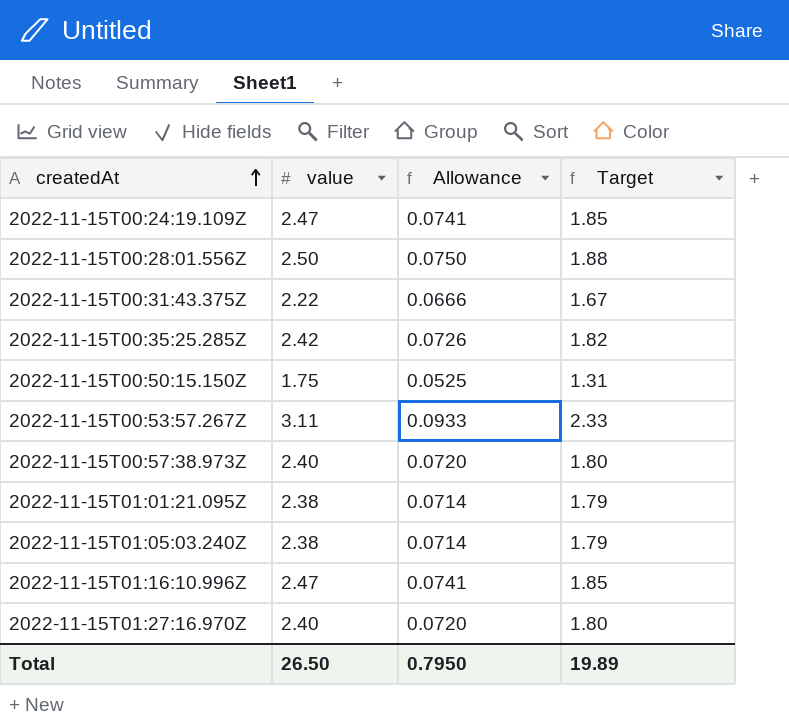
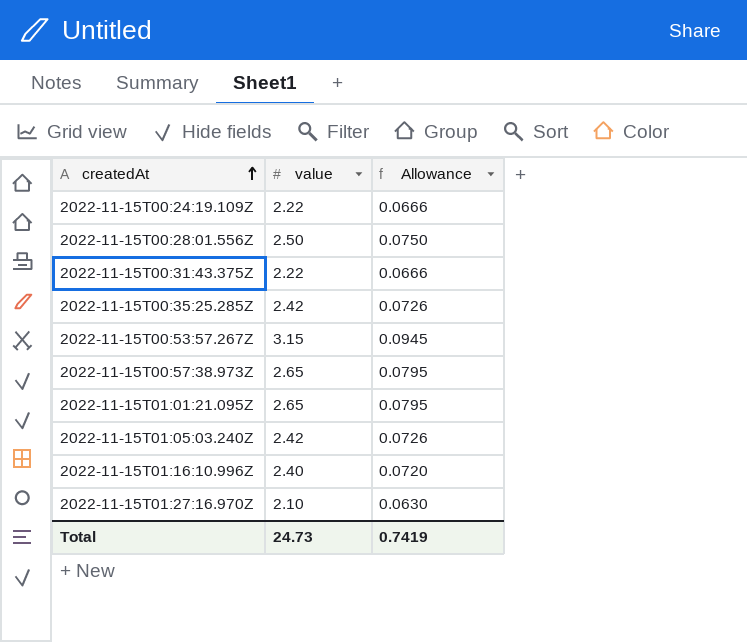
column Target | formula: [value] * 0.75 -> none
row 2022-11-15T00:50:15.150Z: 1.75 | 0.0525 | 1.31 -> none
2022-11-15T00:24:19.109Z | value: 2.47 -> 2.22
2022-11-15T00:24:19.109Z | Allowance: 0.0741 -> 0.0666
2022-11-15T00:53:57.267Z | value: 3.11 -> 3.15
2022-11-15T00:53:57.267Z | Allowance: 0.0933 -> 0.0945
2022-11-15T00:57:38.973Z | value: 2.40 -> 2.65
2022-11-15T00:57:38.973Z | Allowance: 0.0720 -> 0.0795
2022-11-15T01:01:21.095Z | value: 2.38 -> 2.65
2022-11-15T01:01:21.095Z | Allowance: 0.0714 -> 0.0795
2022-11-15T01:05:03.240Z | value: 2.38 -> 2.42
2022-11-15T01:05:03.240Z | Allowance: 0.0714 -> 0.0726
2022-11-15T01:16:10.996Z | value: 2.47 -> 2.40
2022-11-15T01:16:10.996Z | Allowance: 0.0741 -> 0.0720
2022-11-15T01:27:16.970Z | value: 2.40 -> 2.10
2022-11-15T01:27:16.970Z | Allowance: 0.0720 -> 0.0630
Total | value: 26.50 -> 24.73
Total | Allowance: 0.7950 -> 0.7419

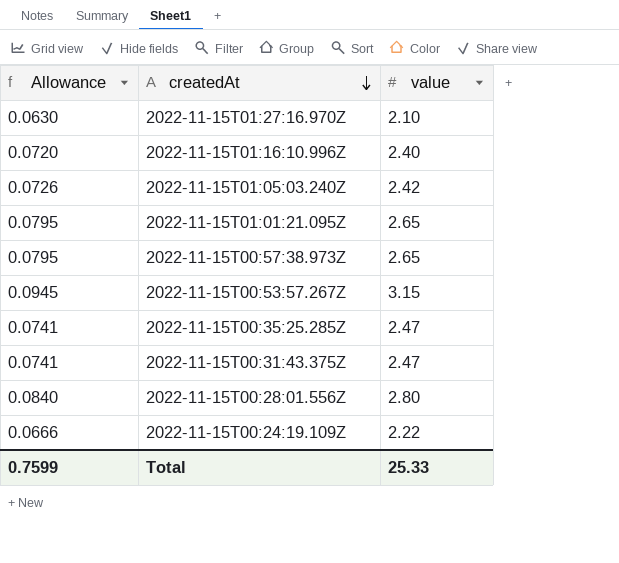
row order: createdAt ascending -> createdAt descending
column Allowance | position: 3 -> 1
2022-11-15T00:35:25.285Z | Allowance: 0.0726 -> 0.0741
2022-11-15T00:35:25.285Z | value: 2.42 -> 2.47
2022-11-15T00:31:43.375Z | Allowance: 0.0666 -> 0.0741
2022-11-15T00:31:43.375Z | value: 2.22 -> 2.47
2022-11-15T00:28:01.556Z | Allowance: 0.0750 -> 0.0840
2022-11-15T00:28:01.556Z | value: 2.50 -> 2.80
Total | Allowance: 0.7419 -> 0.7599
Total | value: 24.73 -> 25.33

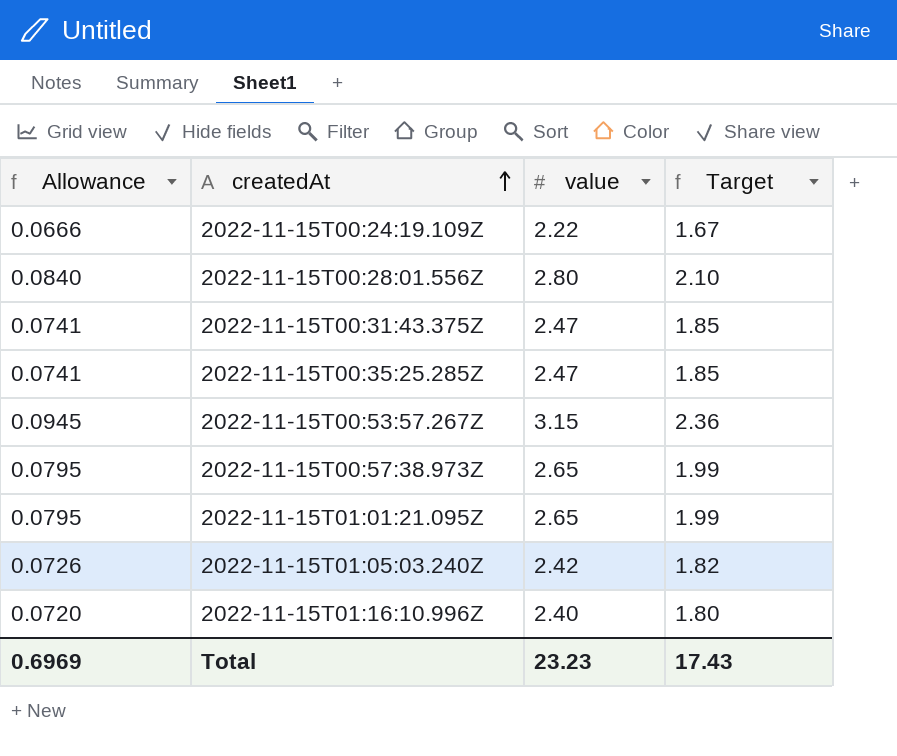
row order: createdAt descending -> createdAt ascending
column Target | formula: none -> [value] * 0.75
row 2022-11-15T01:27:16.970Z: 0.0630 | 2.10 -> none
Total | Allowance: 0.7599 -> 0.6969
Total | value: 25.33 -> 23.23

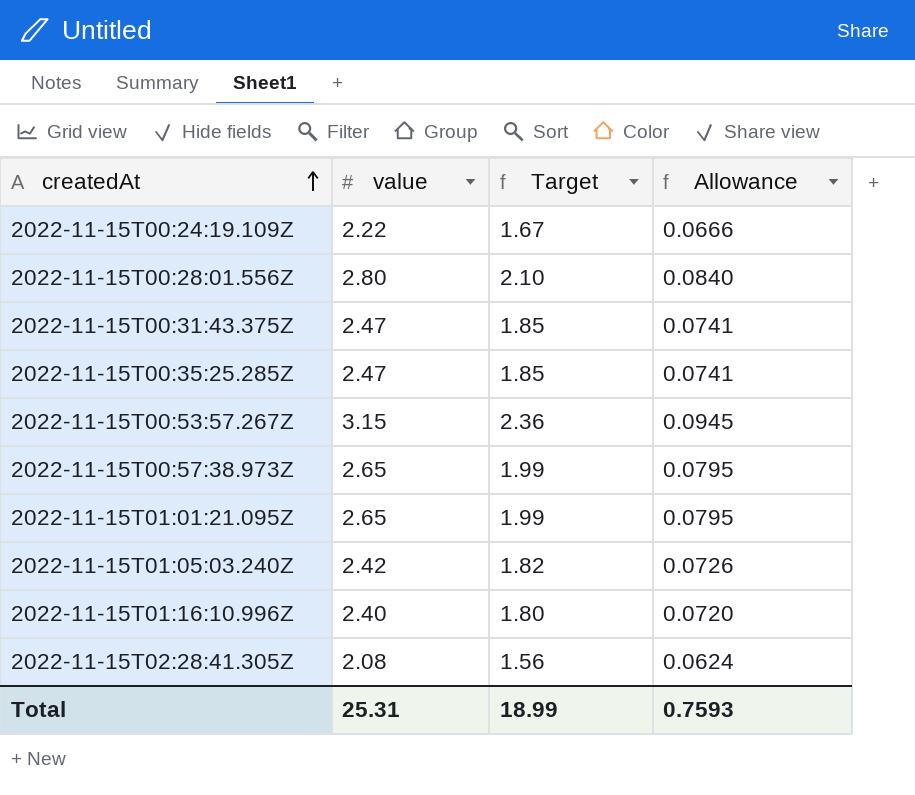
column Allowance | position: 1 -> 4
row 2022-11-15T02:28:41.305Z: none -> 2.08 | 1.56 | 0.0624
Total | value: 23.23 -> 25.31
Total | Target: 17.43 -> 18.99
Total | Allowance: 0.6969 -> 0.7593

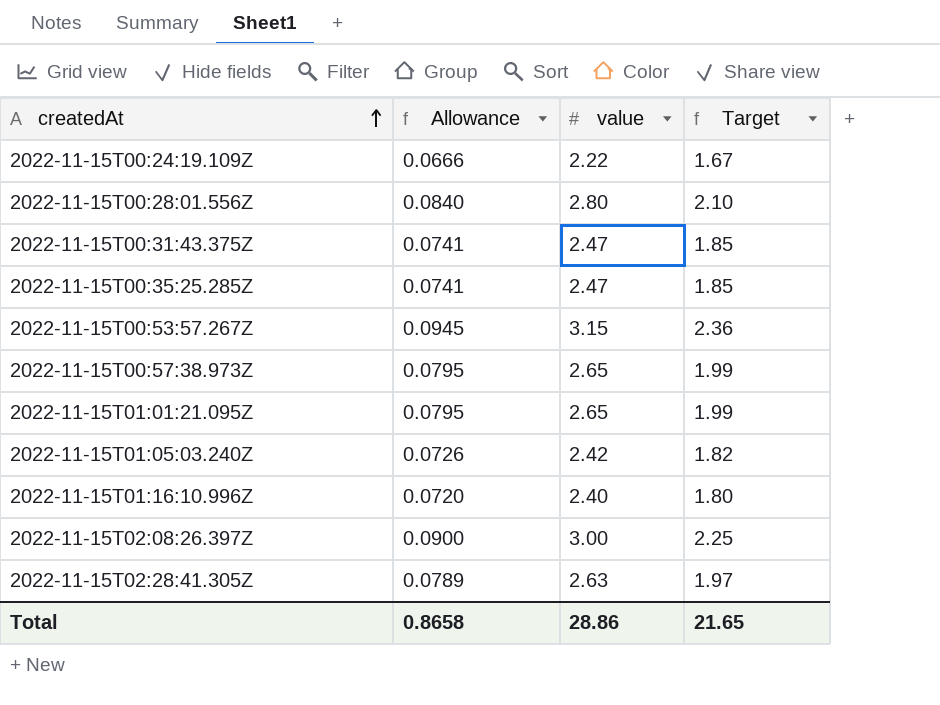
column Allowance | position: 4 -> 2
row 2022-11-15T02:08:26.397Z: none -> 0.0900 | 3.00 | 2.25
2022-11-15T02:28:41.305Z | Allowance: 0.0624 -> 0.0789
2022-11-15T02:28:41.305Z | value: 2.08 -> 2.63
2022-11-15T02:28:41.305Z | Target: 1.56 -> 1.97
Total | Allowance: 0.7593 -> 0.8658
Total | value: 25.31 -> 28.86
Total | Target: 18.99 -> 21.65

